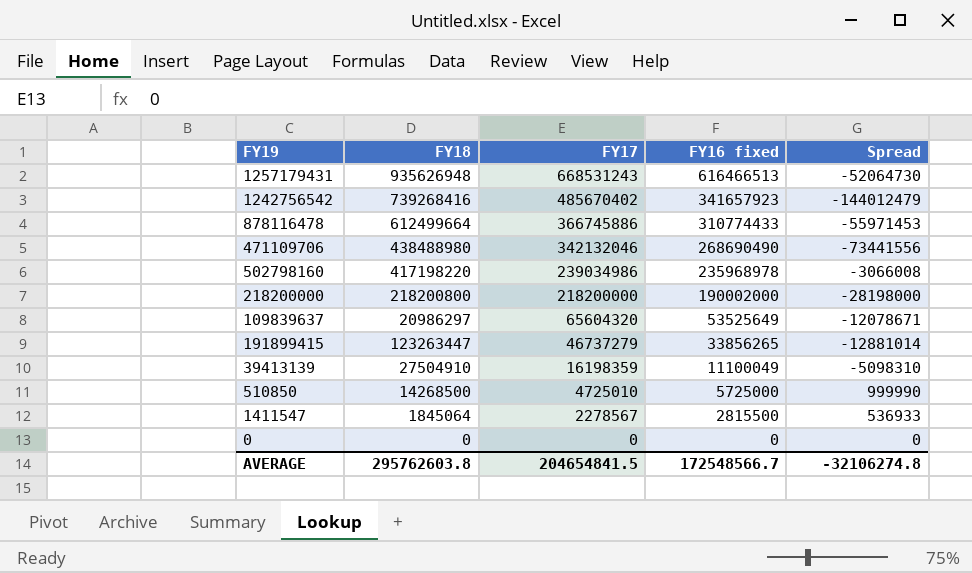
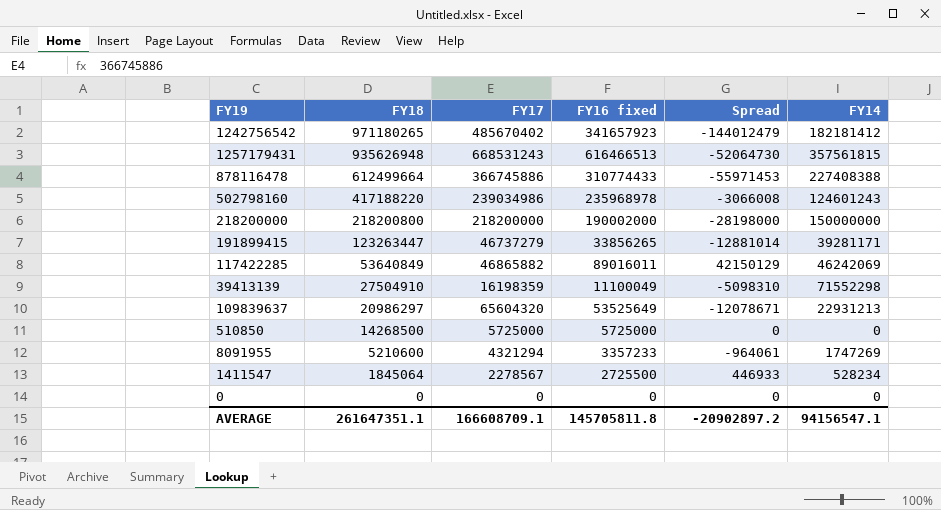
row order: FY17 descending -> FY18 descending
column FY14 | position: none -> 6
row 471109706: 438488980 | 342132046 | 268690490 | -73441556 -> none
1242756542 | FY18: 739268416 -> 971180265
502798160 | FY18: 417198220 -> 417188220
row 117422285: none -> 53640849 | 46865882 | 89016011 | 42150129 | 46242069
510850 | FY17: 4725010 -> 5725000
510850 | Spread: 999990 -> 0
row 8091955: none -> 5210600 | 4321294 | 3357233 | -964061 | 1747269
1411547 | FY16 fixed: 2815500 -> 2725500
1411547 | Spread: 536933 -> 446933
AVERAGE | FY18: 295762603.8 -> 261647351.1
AVERAGE | FY17: 204654841.5 -> 166608709.1
AVERAGE | FY16 fixed: 172548566.7 -> 145705811.8
AVERAGE | Spread: -32106274.8 -> -20902897.2

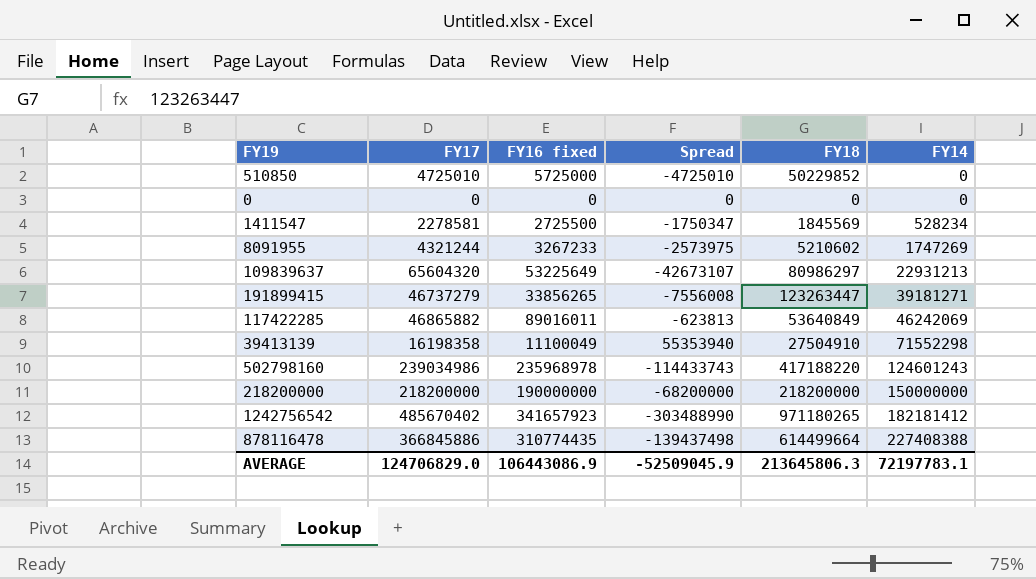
row order: FY18 descending -> FY14 ascending
column Spread | formula: [FY16 fixed] - [FY17] -> [FY14] - [FY17]
column FY18 | position: 2 -> 5
row 1257179431: 935626948 | 668531243 | 616466513 | -52064730 | 357561815 -> none
510850 | FY17: 5725000 -> 4725010
510850 | FY18: 14268500 -> 50229852
1411547 | FY17: 2278567 -> 2278581
1411547 | FY18: 1845064 -> 1845569
8091955 | FY17: 4321294 -> 4321244
8091955 | FY16 fixed: 3357233 -> 3267233
8091955 | FY18: 5210600 -> 5210602
109839637 | FY16 fixed: 53525649 -> 53225649
109839637 | FY18: 20986297 -> 80986297
191899415 | FY14: 39281171 -> 39181271
39413139 | FY17: 16198359 -> 16198358
218200000 | FY16 fixed: 190002000 -> 190000000
218200000 | FY18: 218200800 -> 218200000
878116478 | FY17: 366745886 -> 366845886
878116478 | FY16 fixed: 310774433 -> 310774435
878116478 | FY18: 612499664 -> 614499664
AVERAGE | FY17: 166608709.1 -> 124706829.0
AVERAGE | FY16 fixed: 145705811.8 -> 106443086.9
AVERAGE | Spread: -20902897.2 -> -52509045.9
AVERAGE | FY18: 261647351.1 -> 213645806.3
AVERAGE | FY14: 94156547.1 -> 72197783.1

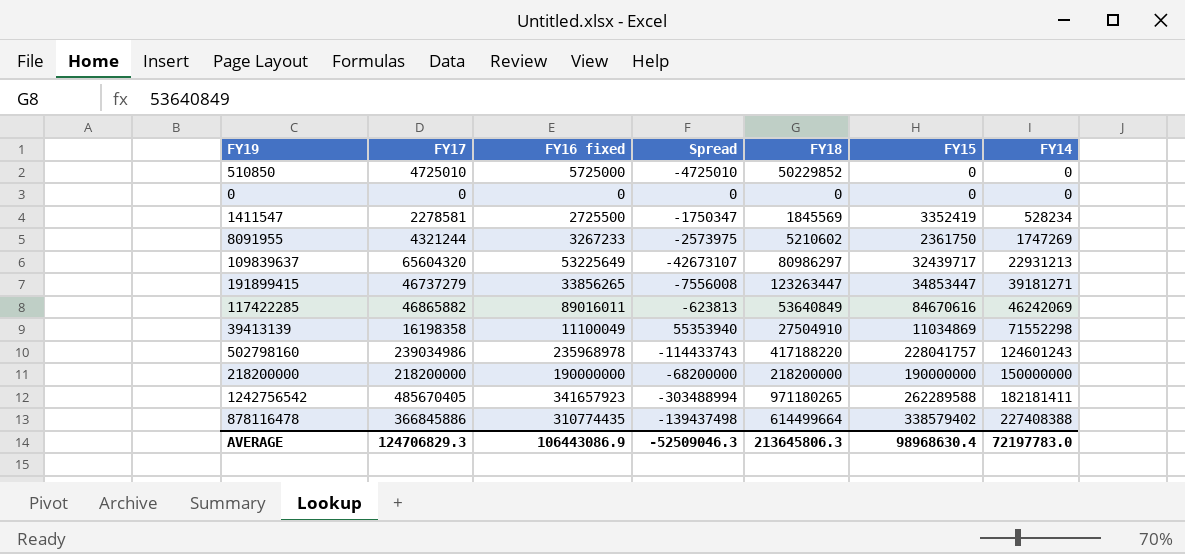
column FY15 | position: none -> 6
1242756542 | FY17: 485670402 -> 485670405
1242756542 | Spread: -303488990 -> -303488994
1242756542 | FY14: 182181412 -> 182181411
AVERAGE | FY17: 124706829.0 -> 124706829.3
AVERAGE | Spread: -52509045.9 -> -52509046.3
AVERAGE | FY14: 72197783.1 -> 72197783.0

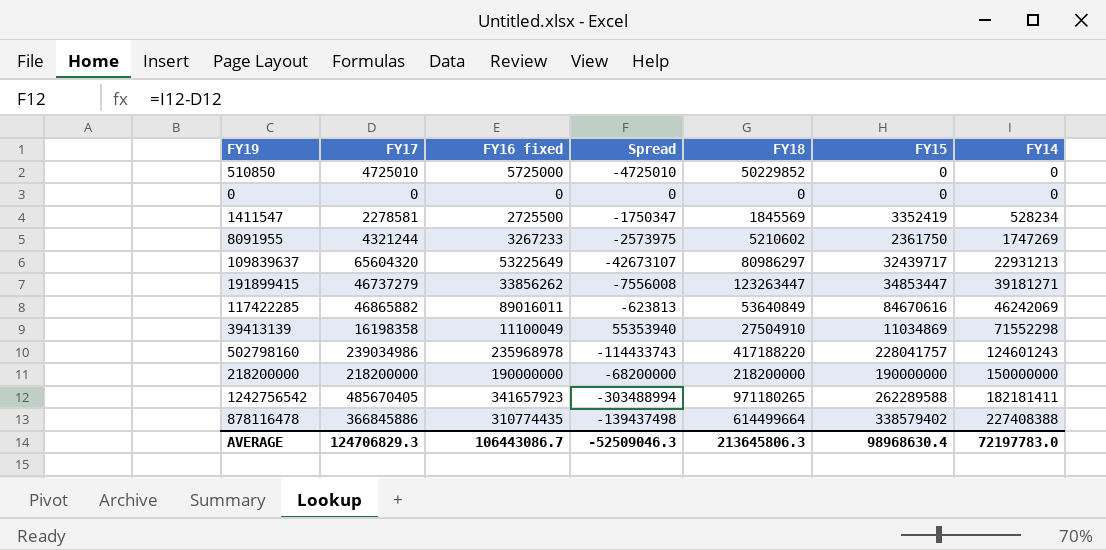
191899415 | FY16 fixed: 33856265 -> 33856262
AVERAGE | FY16 fixed: 106443086.9 -> 106443086.7

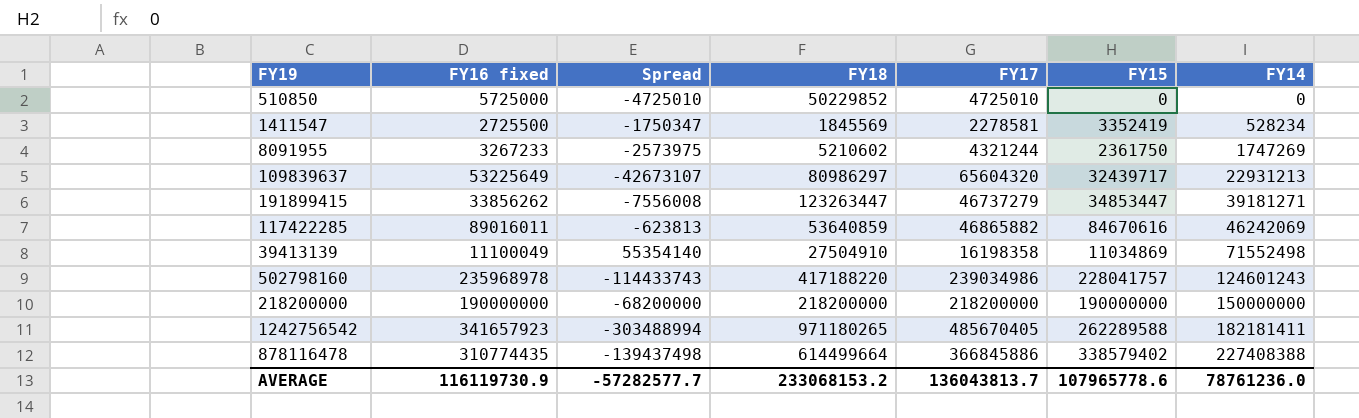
column FY17 | position: 2 -> 5
row 0: 0 | 0 | 0 | 0 | 0 | 0 -> none
117422285 | FY18: 53640849 -> 53640859
39413139 | Spread: 55353940 -> 55354140
39413139 | FY14: 71552298 -> 71552498
AVERAGE | FY16 fixed: 106443086.7 -> 116119730.9
AVERAGE | Spread: -52509046.3 -> -57282577.7
AVERAGE | FY18: 213645806.3 -> 233068153.2
AVERAGE | FY17: 124706829.3 -> 136043813.7
AVERAGE | FY15: 98968630.4 -> 107965778.6
AVERAGE | FY14: 72197783.0 -> 78761236.0

